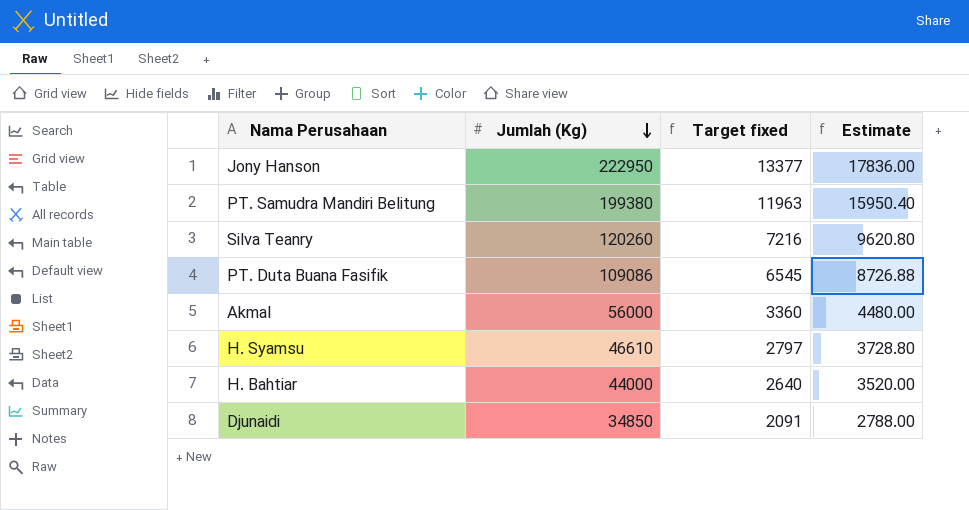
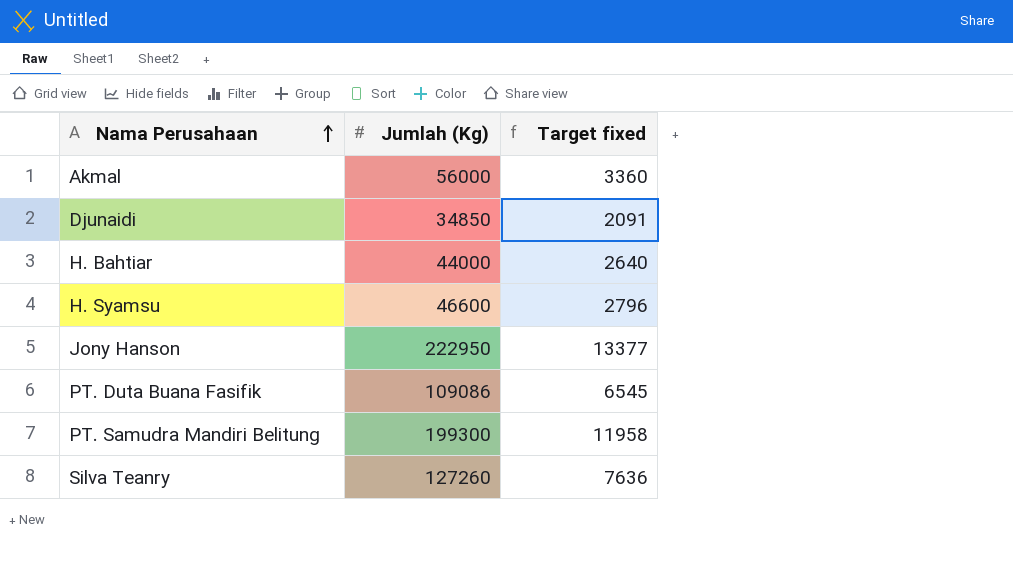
row order: Jumlah (Kg) descending -> Nama Perusahaan ascending
column Estimate | formula: [Jumlah (Kg)] * 0.08 -> none
H. Syamsu | Jumlah (Kg): 46610 -> 46600
H. Syamsu | Target fixed: 2797 -> 2796
PT. Samudra Mandiri Belitung | Jumlah (Kg): 199380 -> 199300
PT. Samudra Mandiri Belitung | Target fixed: 11963 -> 11958
Silva Teanry | Jumlah (Kg): 120260 -> 127260
Silva Teanry | Target fixed: 7216 -> 7636

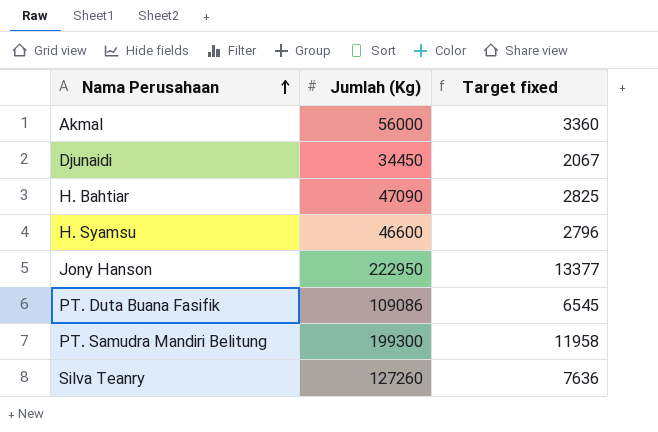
Djunaidi | Jumlah (Kg): 34850 -> 34450
Djunaidi | Target fixed: 2091 -> 2067
H. Bahtiar | Jumlah (Kg): 44000 -> 47090
H. Bahtiar | Target fixed: 2640 -> 2825

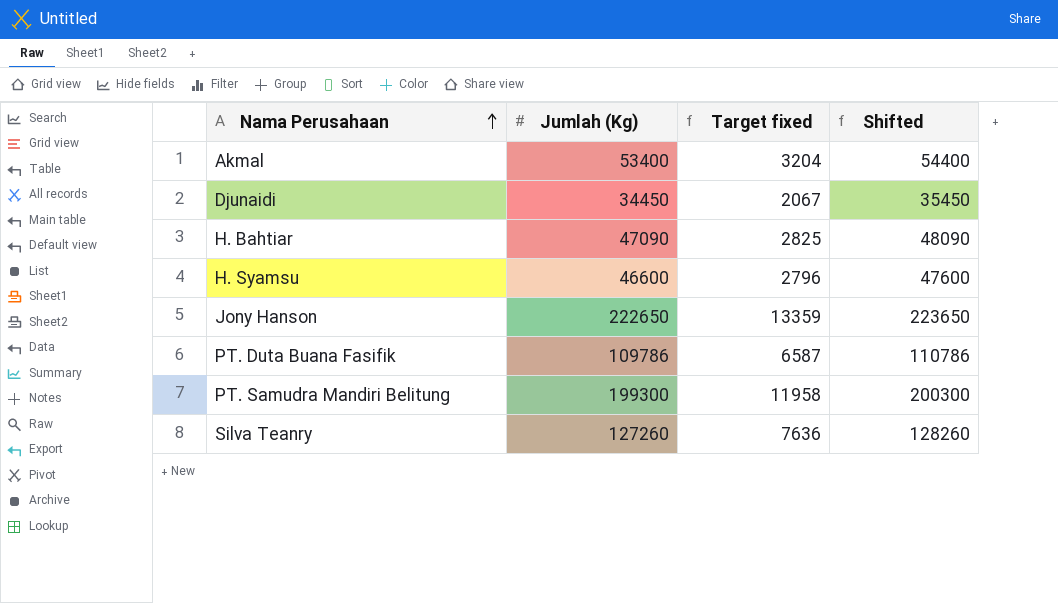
column Shifted | formula: none -> [Jumlah (Kg)] + 1000
Akmal | Jumlah (Kg): 56000 -> 53400
Akmal | Target fixed: 3360 -> 3204
Jony Hanson | Jumlah (Kg): 222950 -> 222650
Jony Hanson | Target fixed: 13377 -> 13359
PT. Duta Buana Fasifik | Jumlah (Kg): 109086 -> 109786
PT. Duta Buana Fasifik | Target fixed: 6545 -> 6587

